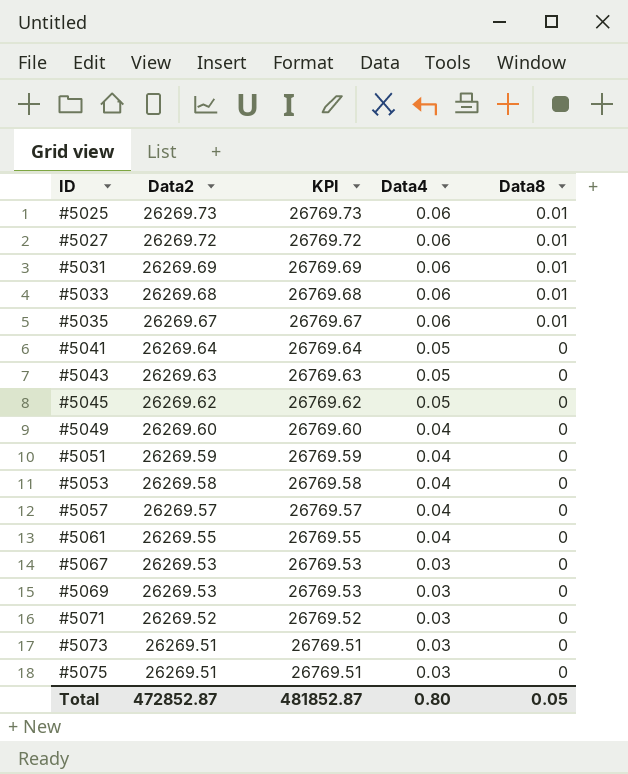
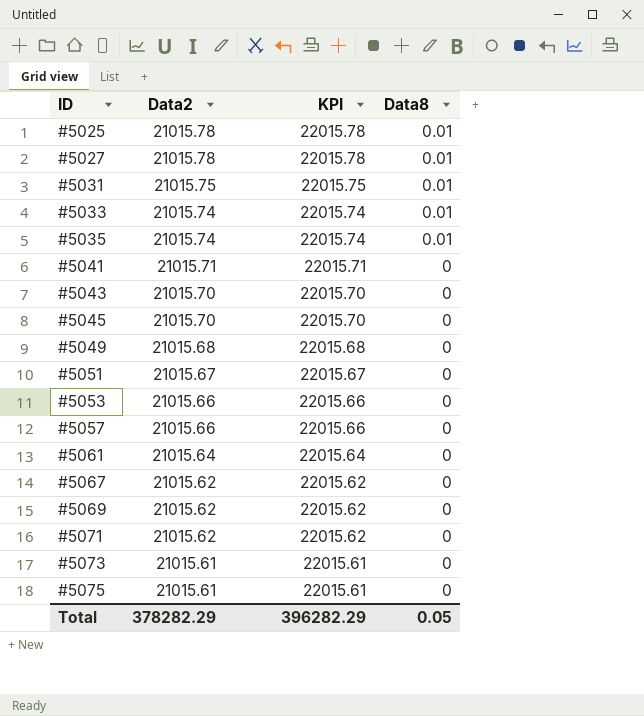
column Data4 | position: 4 -> none
column KPI | formula: [Data2] + 500 -> [Data2] + 1000
#5025 | Data2: 26269.73 -> 21015.78
#5027 | Data2: 26269.72 -> 21015.78
#5031 | Data2: 26269.69 -> 21015.75
#5033 | Data2: 26269.68 -> 21015.74
#5035 | Data2: 26269.67 -> 21015.74
#5041 | Data2: 26269.64 -> 21015.71
#5043 | Data2: 26269.63 -> 21015.70
#5045 | Data2: 26269.62 -> 21015.70
#5049 | Data2: 26269.60 -> 21015.68
#5051 | Data2: 26269.59 -> 21015.67
#5053 | Data2: 26269.58 -> 21015.66
#5057 | Data2: 26269.57 -> 21015.66
#5061 | Data2: 26269.55 -> 21015.64
#5067 | Data2: 26269.53 -> 21015.62
#5069 | Data2: 26269.53 -> 21015.62
#5071 | Data2: 26269.52 -> 21015.62
#5073 | Data2: 26269.51 -> 21015.61
#5075 | Data2: 26269.51 -> 21015.61
Total | Data2: 472852.87 -> 378282.29
Total | KPI: 481852.87 -> 396282.29

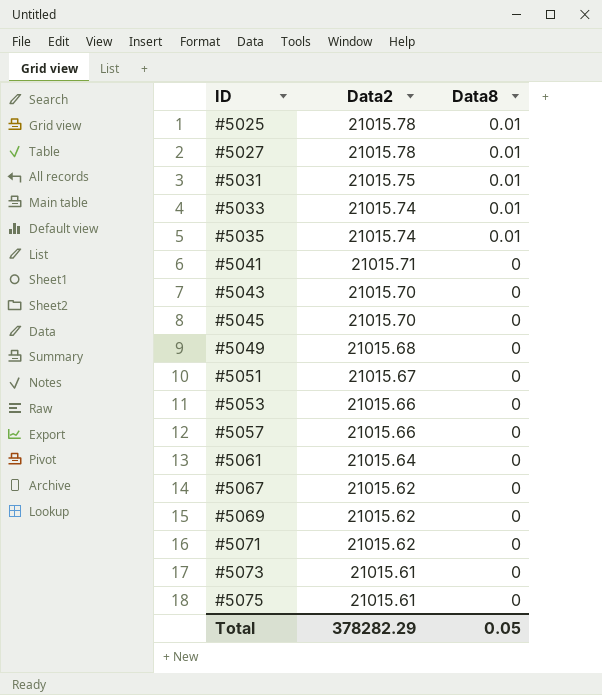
column KPI | formula: [Data2] + 1000 -> none

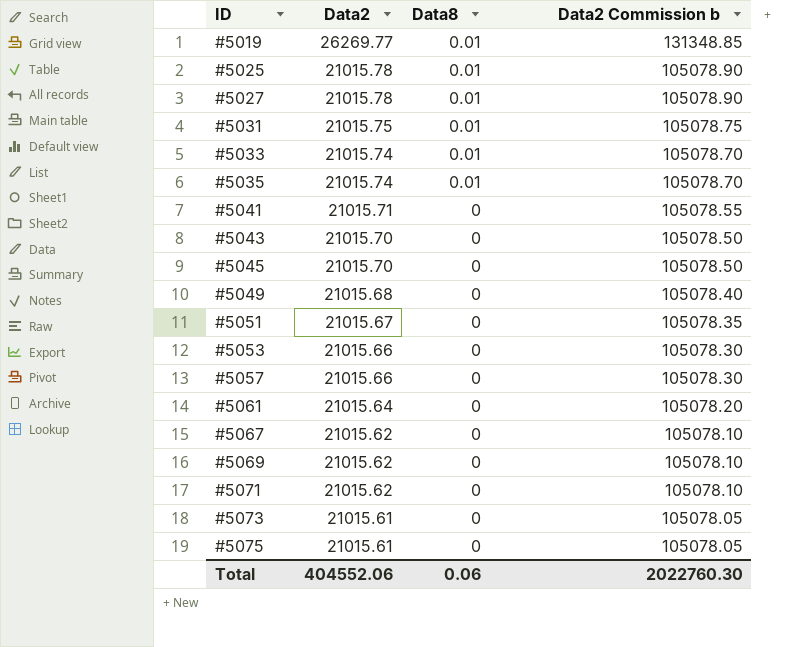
column Data2 Commission b | formula: none -> [Data2] * 5
row #5019: none -> 26269.77 | 0.01 | 131348.85
Total | Data2: 378282.29 -> 404552.06
Total | Data8: 0.05 -> 0.06

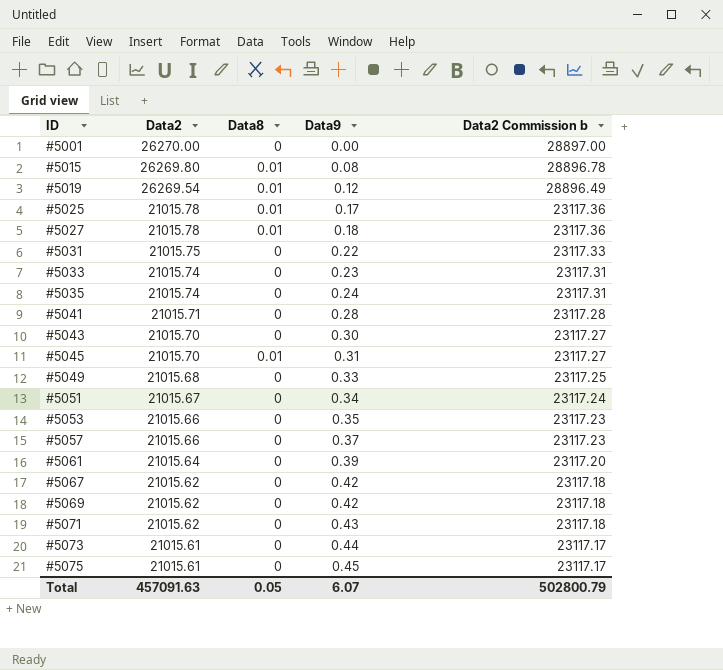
column Data9 | position: none -> 4
column Data2 Commission b | formula: [Data2] * 5 -> [Data2] * 1.1
row #5001: none -> 26270.00 | 0 | 0.00 | 28897.00
row #5015: none -> 26269.80 | 0.01 | 0.08 | 28896.78
#5019 | Data2: 26269.77 -> 26269.54
#5031 | Data8: 0.01 -> 0
#5033 | Data8: 0.01 -> 0
#5035 | Data8: 0.01 -> 0
#5045 | Data8: 0 -> 0.01
Total | Data2: 404552.06 -> 457091.63
Total | Data8: 0.06 -> 0.05
Total | Data2 Commission b: 2022760.30 -> 502800.79

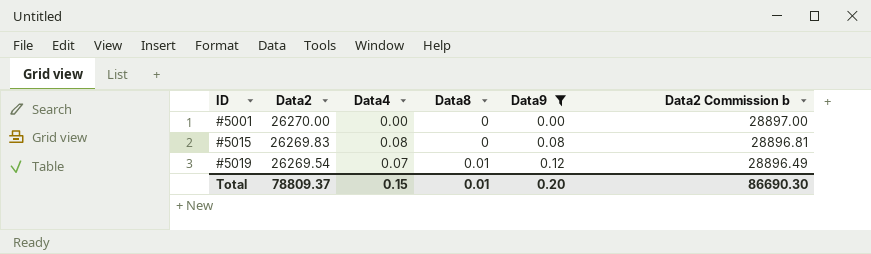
filter: none -> Data9 <= 0.12
column Data4 | position: none -> 3
#5015 | Data2: 26269.80 -> 26269.83
#5015 | Data8: 0.01 -> 0
#5015 | Data2 Commission b: 28896.78 -> 28896.81
Total | Data2: 457091.63 -> 78809.37
Total | Data8: 0.05 -> 0.01
Total | Data9: 6.07 -> 0.20
Total | Data2 Commission b: 502800.79 -> 86690.30

